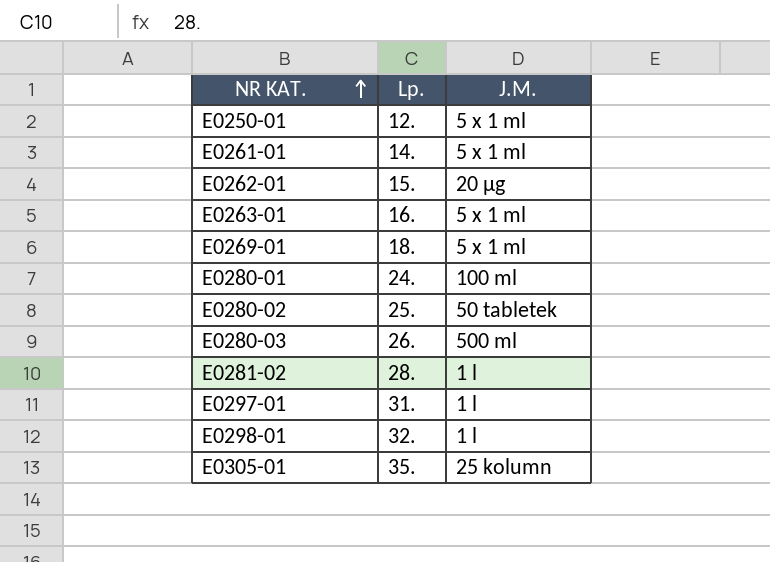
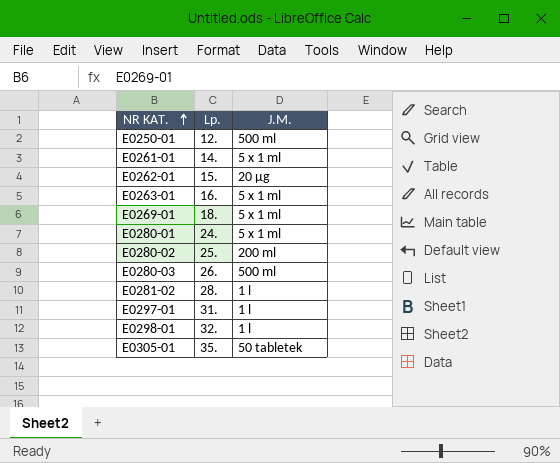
E0250-01 | J.M.: 5 x 1 ml -> 500 ml
E0280-01 | J.M.: 100 ml -> 5 x 1 ml
E0280-02 | J.M.: 50 tabletek -> 200 ml
E0305-01 | J.M.: 25 kolumn -> 50 tabletek

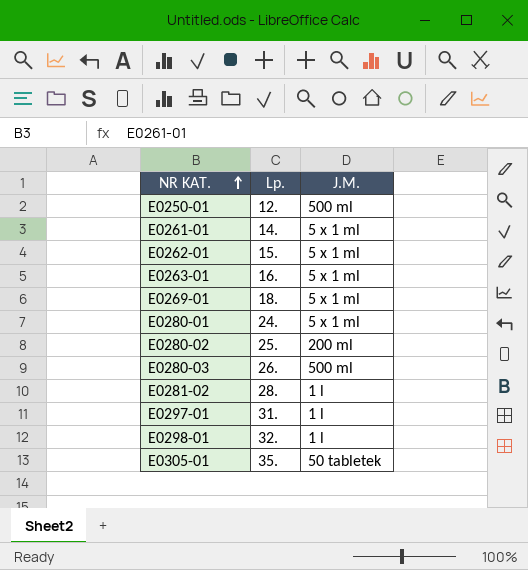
E0262-01 | J.M.: 20 µg -> 5 x 1 ml

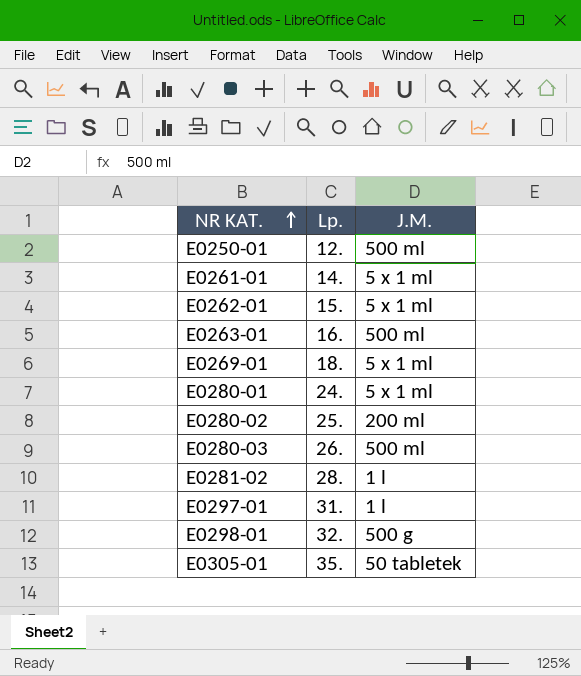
E0263-01 | J.M.: 5 x 1 ml -> 500 ml
E0298-01 | J.M.: 1 l -> 500 g

